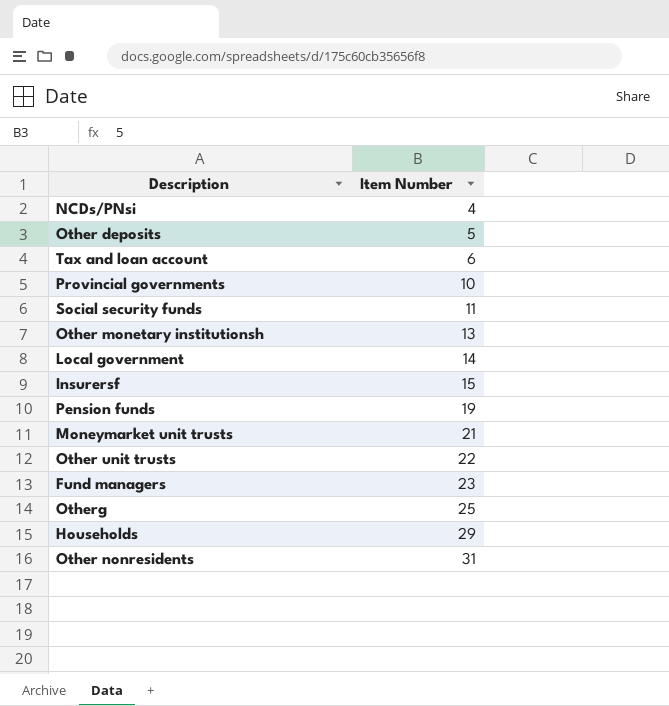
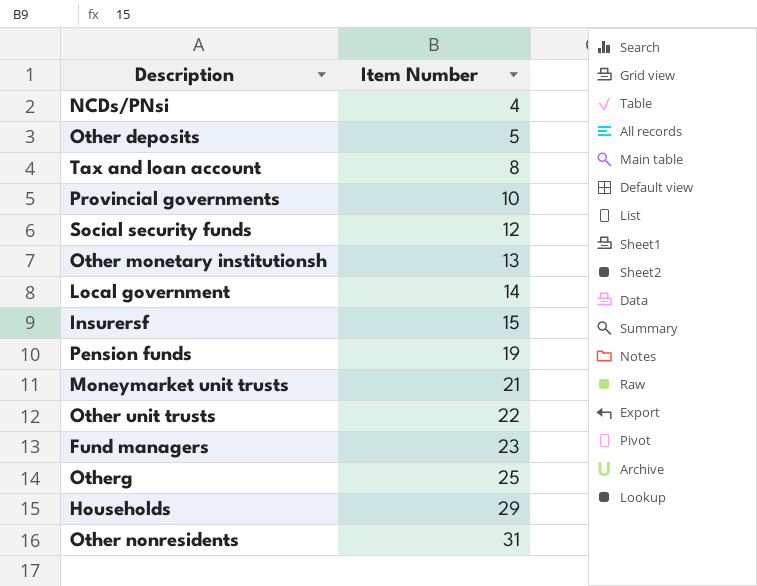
Tax and loan account | Item Number: 6 -> 8
Social security funds | Item Number: 11 -> 12

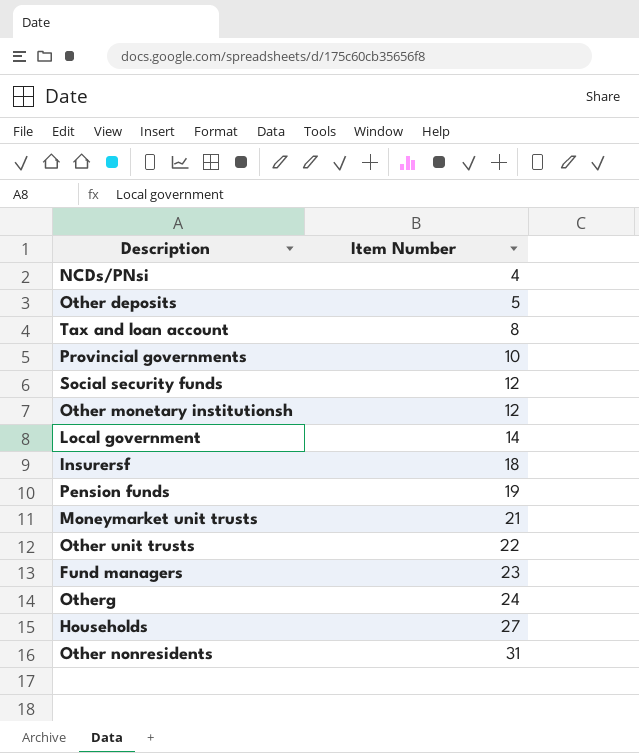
Other monetary institutionsh | Item Number: 13 -> 12
Insurersf | Item Number: 15 -> 18
Otherg | Item Number: 25 -> 24
Households | Item Number: 29 -> 27

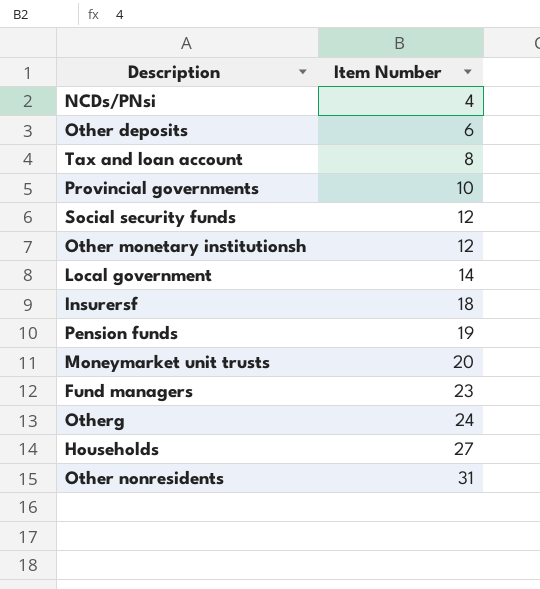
row Other unit trusts: 22 -> none
Other deposits | Item Number: 5 -> 6
Moneymarket unit trusts | Item Number: 21 -> 20

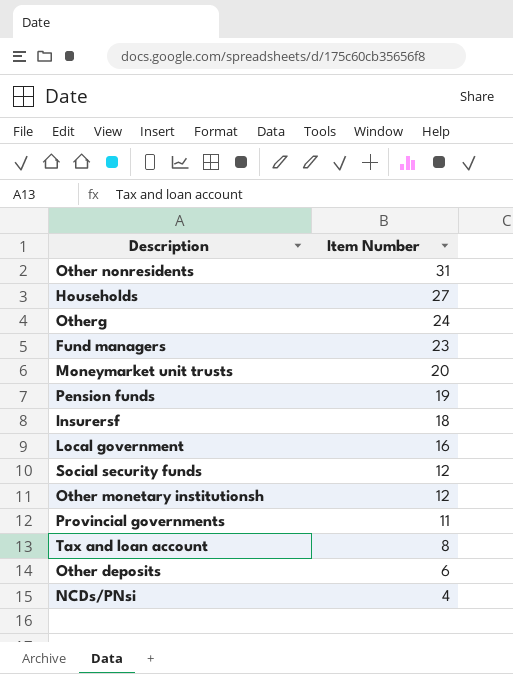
row order: Item Number ascending -> Item Number descending
Local government | Item Number: 14 -> 16
Provincial governments | Item Number: 10 -> 11

